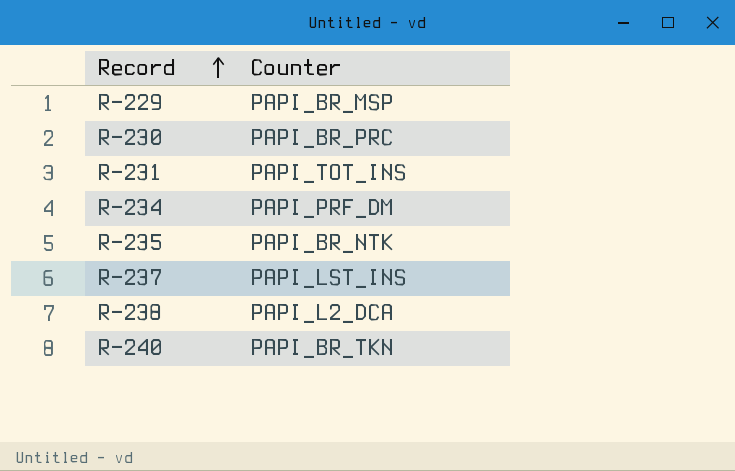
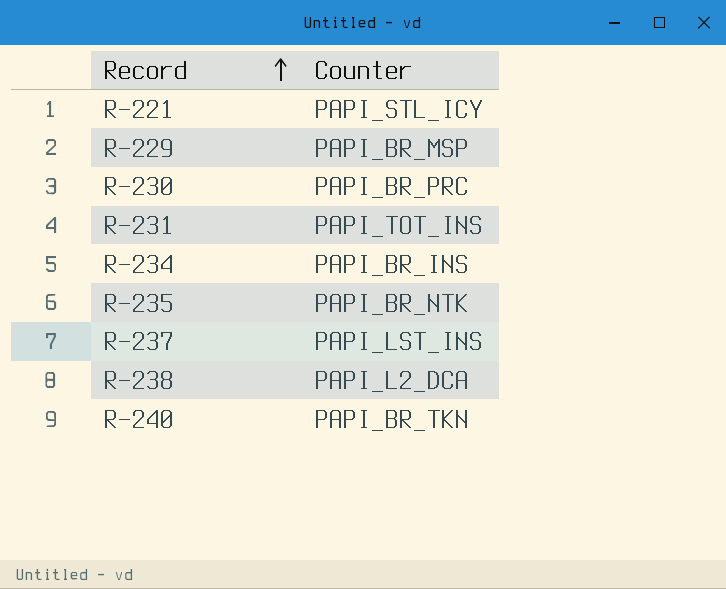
row R-221: none -> PAPI_STL_ICY
R-234 | Counter: PAPI_PRF_DM -> PAPI_BR_INS

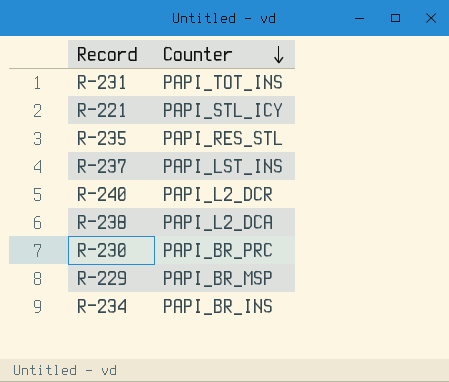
row order: Record ascending -> Counter descending
R-235 | Counter: PAPI_BR_NTK -> PAPI_RES_STL
R-240 | Counter: PAPI_BR_TKN -> PAPI_L2_DCR

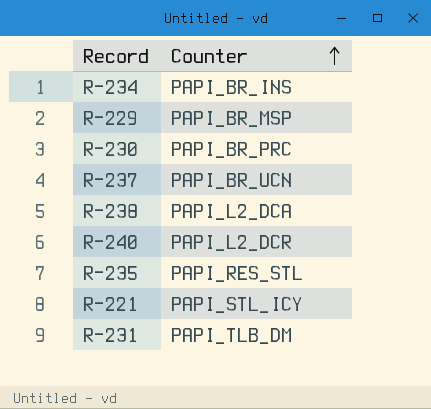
row order: Counter descending -> Counter ascending
R-237 | Counter: PAPI_LST_INS -> PAPI_BR_UCN
R-231 | Counter: PAPI_TOT_INS -> PAPI_TLB_DM

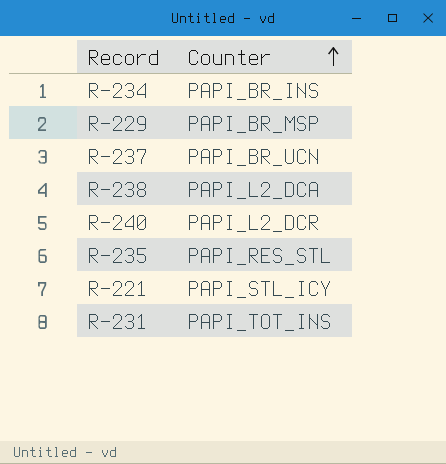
row R-230: PAPI_BR_PRC -> none
R-231 | Counter: PAPI_TLB_DM -> PAPI_TOT_INS

